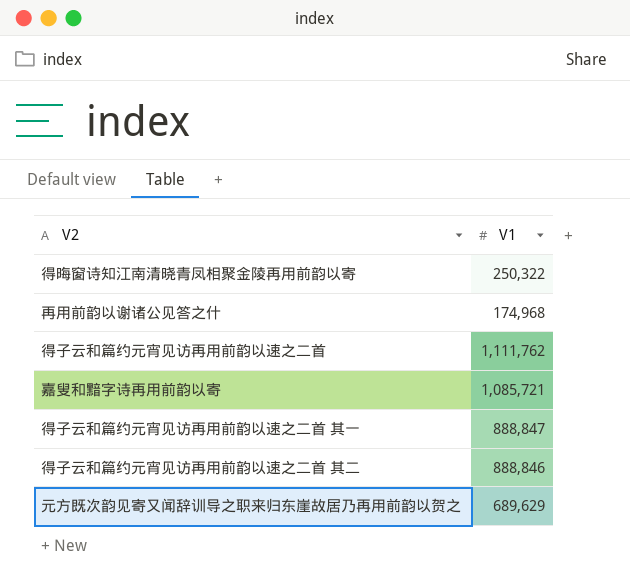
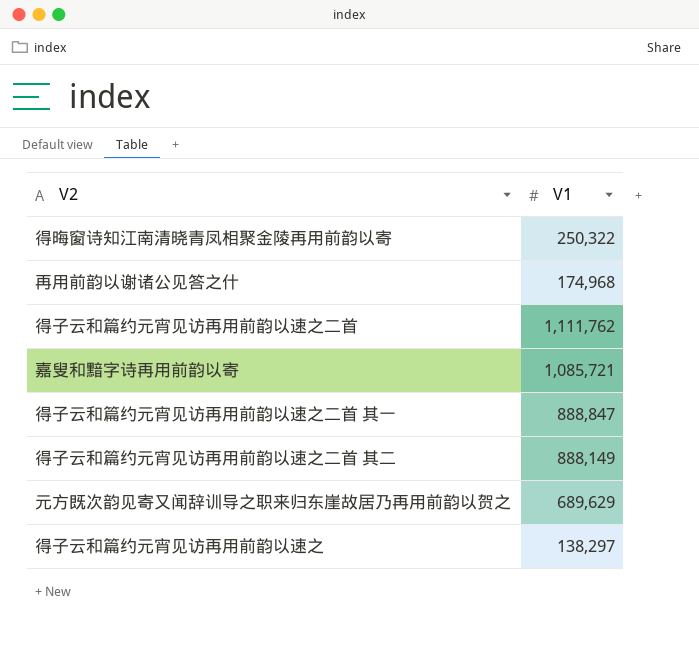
得子云和篇约元宵见访再用前韵以速之二首 其二 | V1: 888,846 -> 888,149
row 得子云和篇约元宵见访再用前韵以速之: none -> 138,297

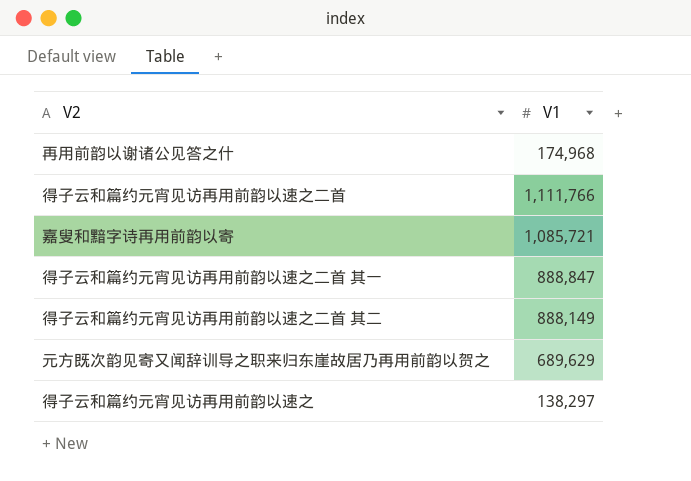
row 得晦窗诗知江南清晓青凤相聚金陵再用前韵以寄: 250,322 -> none
得子云和篇约元宵见访再用前韵以速之二首 | V1: 1,111,762 -> 1,111,766

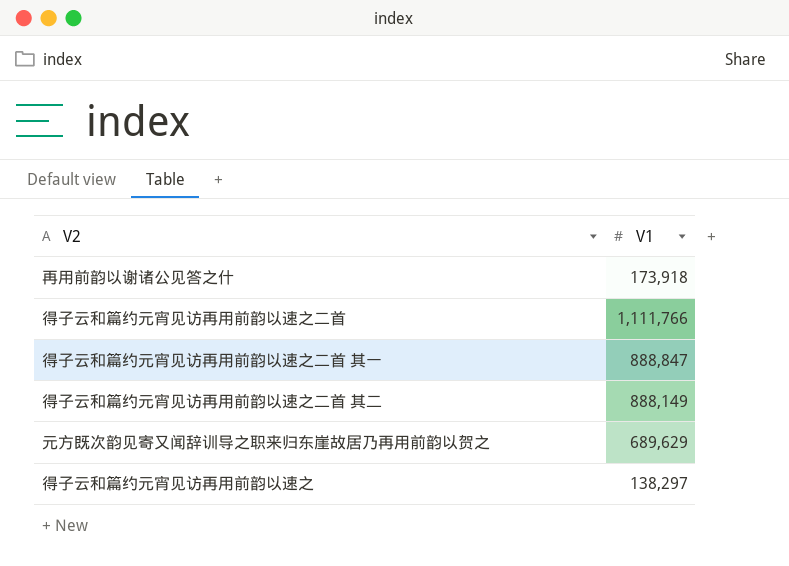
row 嘉叟和黯字诗再用前韵以寄: 1,085,721 -> none
再用前韵以谢诸公见答之什 | V1: 174,968 -> 173,918

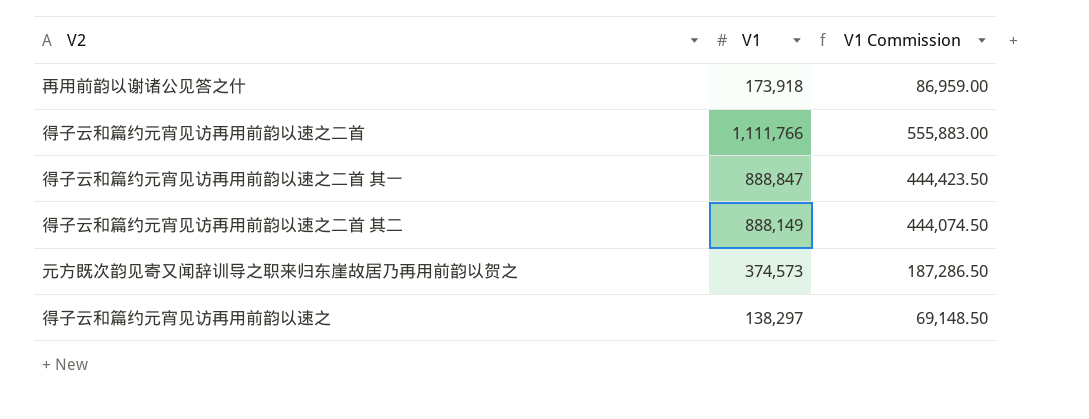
column V1 Commission | formula: none -> [V1] * 0.5
元方既次韵见寄又闻辞训导之职来归东崖故居乃再用前韵以贺之 | V1: 689,629 -> 374,573

